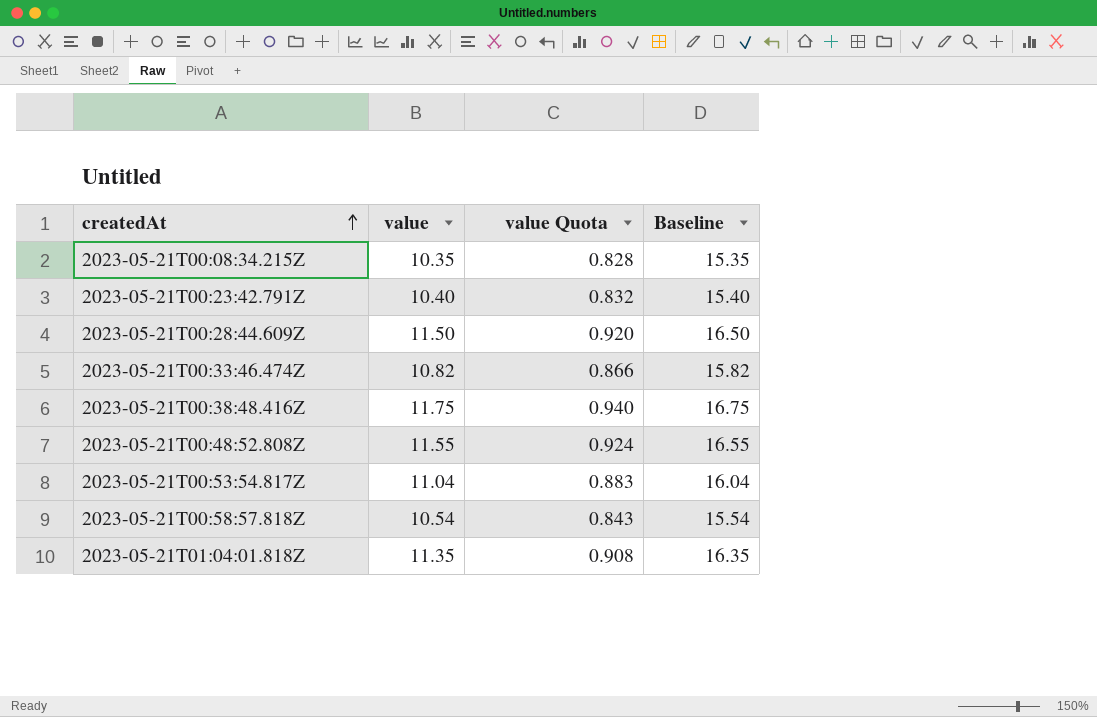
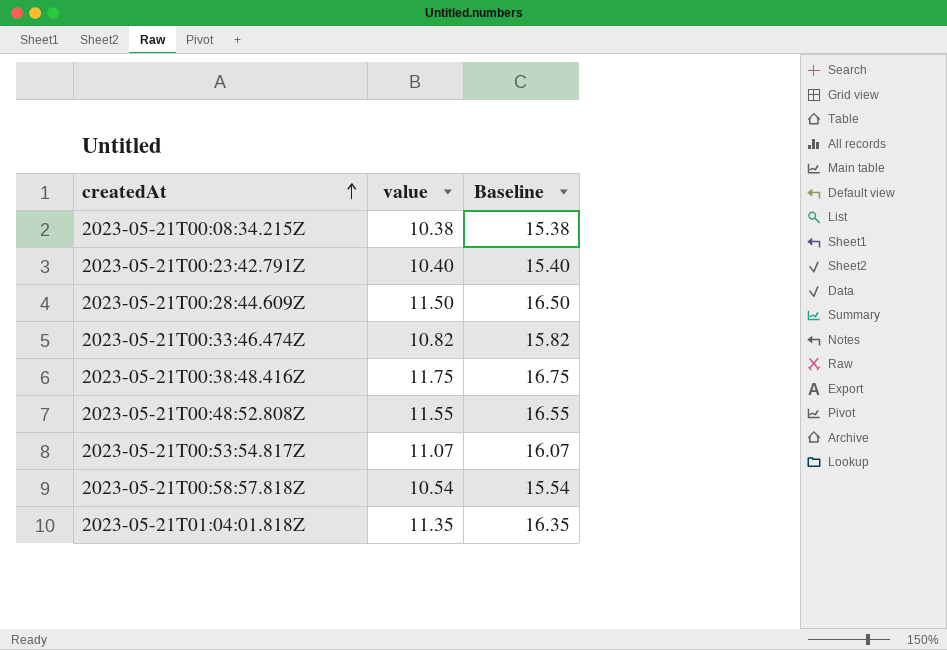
column value Quota | formula: [value] * 0.08 -> none
2023-05-21T00:08:34.215Z | value: 10.35 -> 10.38
2023-05-21T00:08:34.215Z | Baseline: 15.35 -> 15.38
2023-05-21T00:53:54.817Z | value: 11.04 -> 11.07
2023-05-21T00:53:54.817Z | Baseline: 16.04 -> 16.07

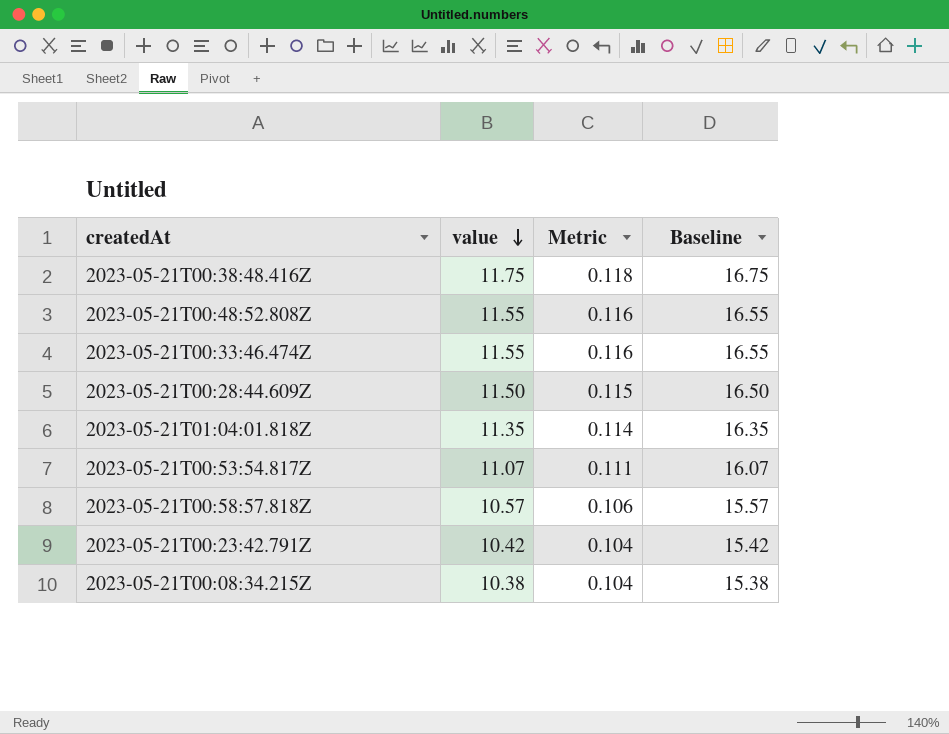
row order: createdAt ascending -> value descending
column Metric | formula: none -> [value] * 0.01
2023-05-21T00:33:46.474Z | value: 10.82 -> 11.55
2023-05-21T00:33:46.474Z | Baseline: 15.82 -> 16.55
2023-05-21T00:58:57.818Z | value: 10.54 -> 10.57
2023-05-21T00:58:57.818Z | Baseline: 15.54 -> 15.57
2023-05-21T00:23:42.791Z | value: 10.40 -> 10.42
2023-05-21T00:23:42.791Z | Baseline: 15.40 -> 15.42

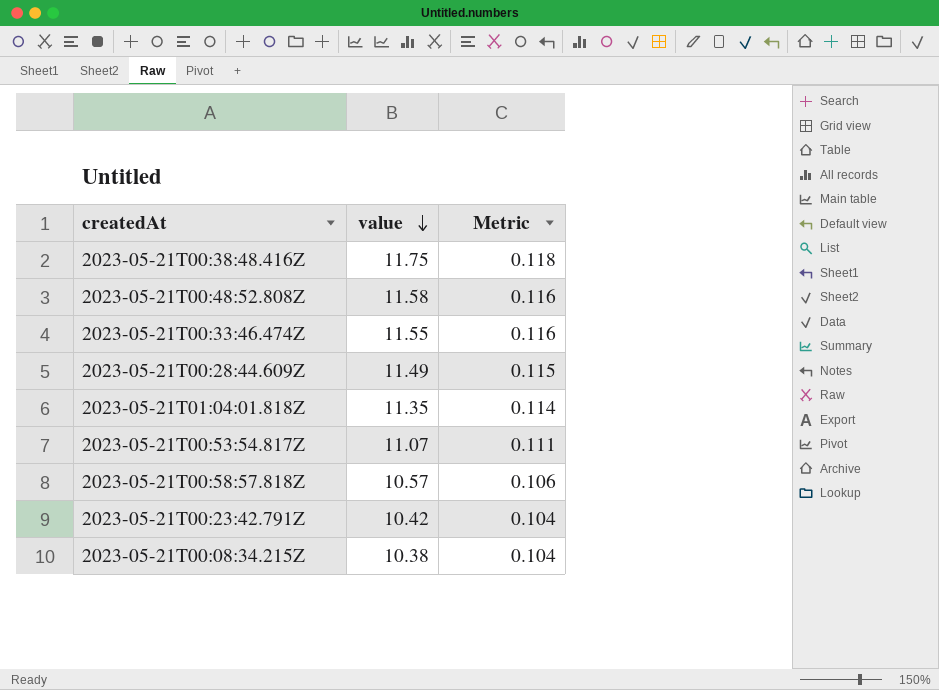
column Baseline | formula: [value] + 5 -> none
2023-05-21T00:48:52.808Z | value: 11.55 -> 11.58
2023-05-21T00:28:44.609Z | value: 11.50 -> 11.49

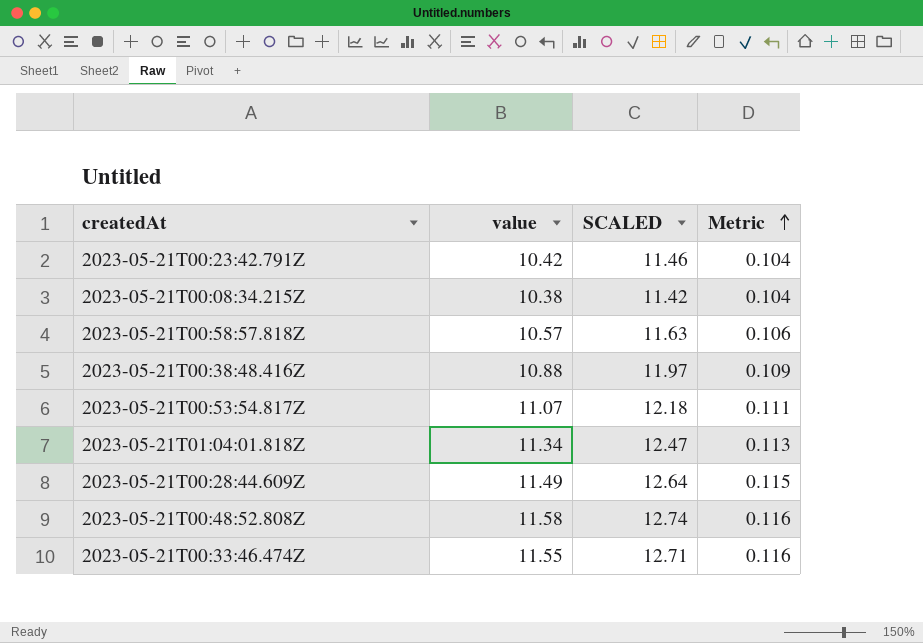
row order: value descending -> Metric ascending
column SCALED | formula: none -> [value] * 1.1
2023-05-21T00:38:48.416Z | value: 11.75 -> 10.88
2023-05-21T00:38:48.416Z | Metric: 0.118 -> 0.109
2023-05-21T01:04:01.818Z | value: 11.35 -> 11.34
2023-05-21T01:04:01.818Z | Metric: 0.114 -> 0.113

